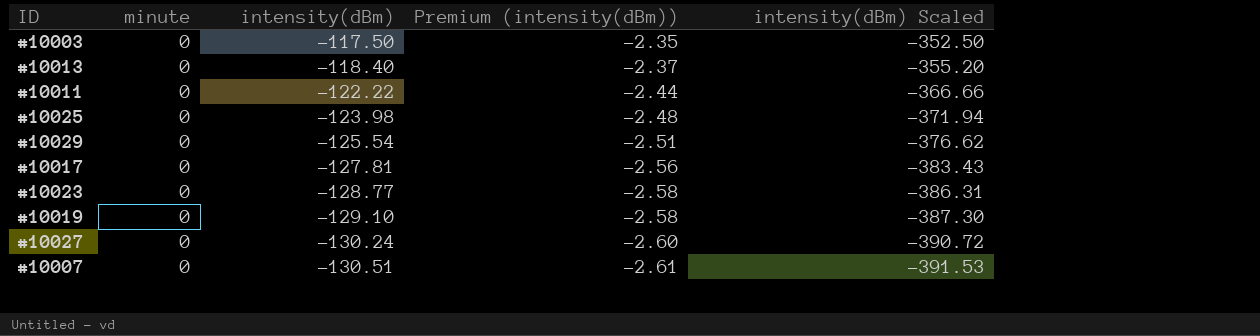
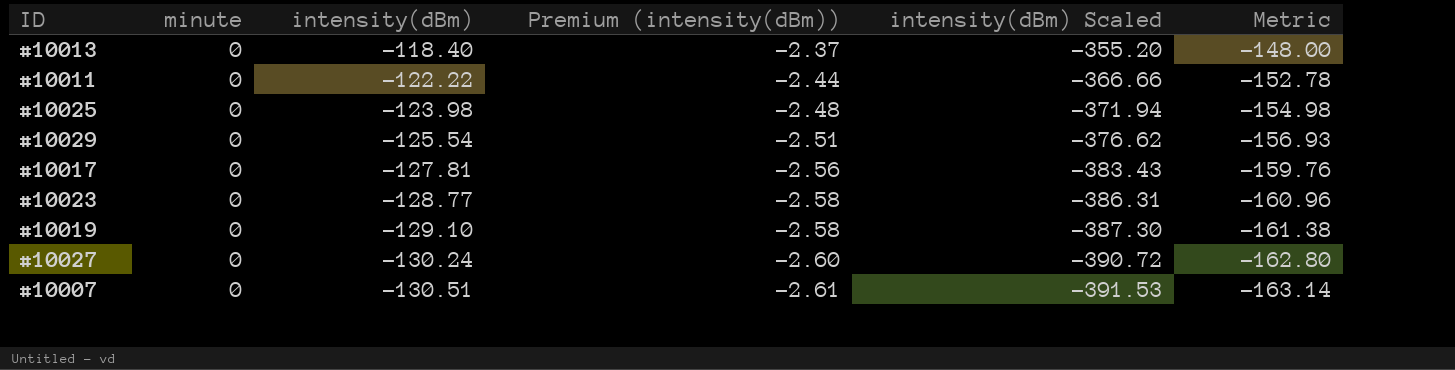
column Metric | formula: none -> [intensity(dBm)] * 1.25
row #10003: 0 | -117.50 | -2.35 | -352.50 -> none

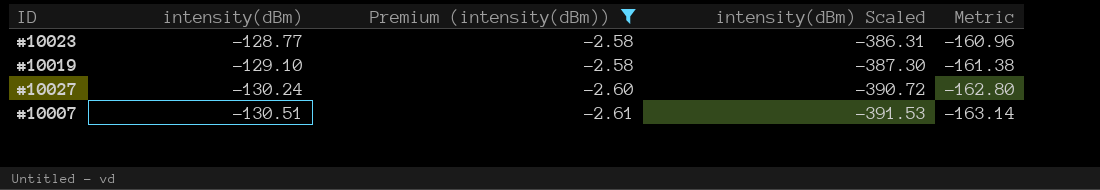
filter: none -> Premium (intensity(dBm)) <= -2.58
column minute | position: 2 -> none

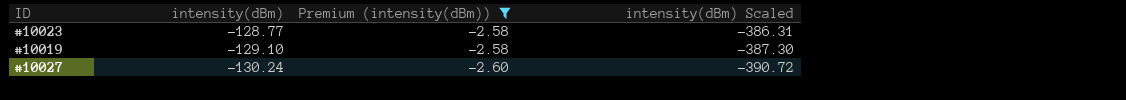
column Metric | formula: [intensity(dBm)] * 1.25 -> none
row #10007: -130.51 | -2.61 | -391.53 | -163.14 -> none

